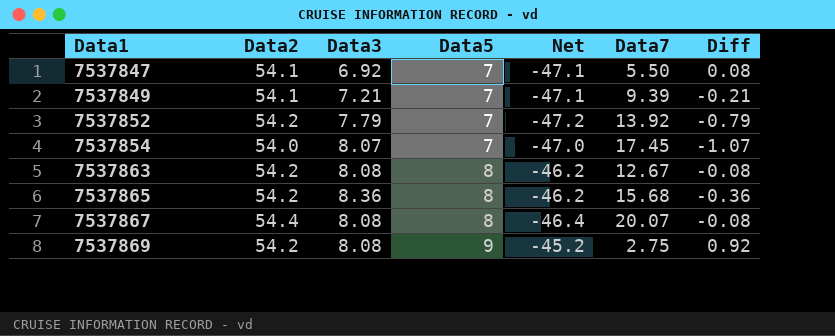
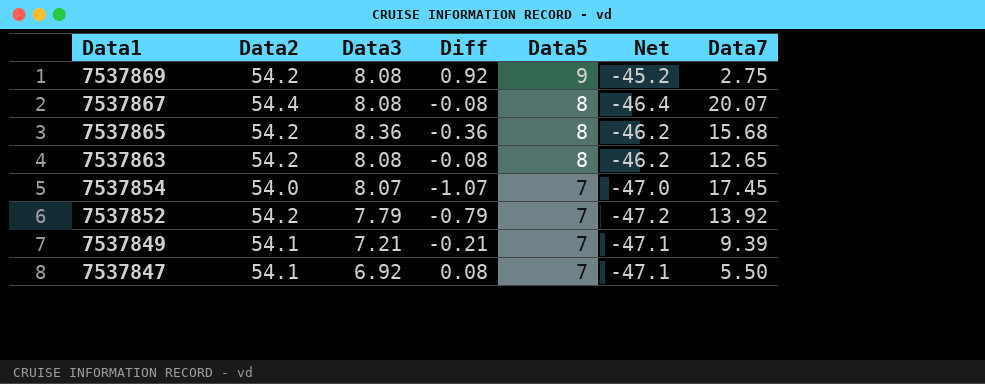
row order: Data1 ascending -> Data1 descending
column Diff | position: 7 -> 4
7537863 | Data7: 12.67 -> 12.65

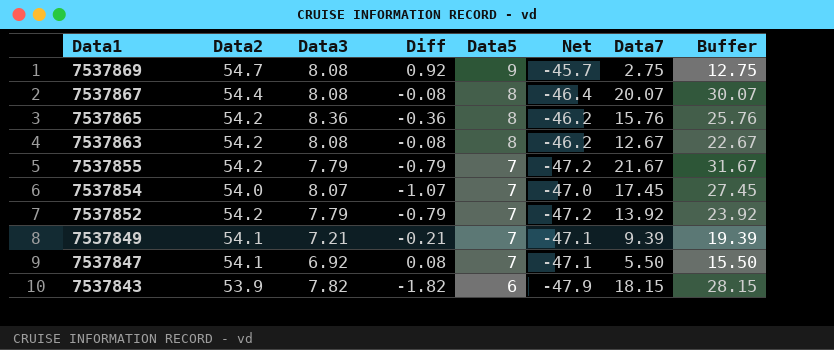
column Buffer | formula: none -> [Data7] + 10
7537869 | Data2: 54.2 -> 54.7
7537869 | Net: -45.2 -> -45.7
7537865 | Data7: 15.68 -> 15.76
7537863 | Data7: 12.65 -> 12.67
row 7537855: none -> 54.2 | 7.79 | -0.79 | 7 | -47.2 | 21.67 | 31.67
row 7537843: none -> 53.9 | 7.82 | -1.82 | 6 | -47.9 | 18.15 | 28.15

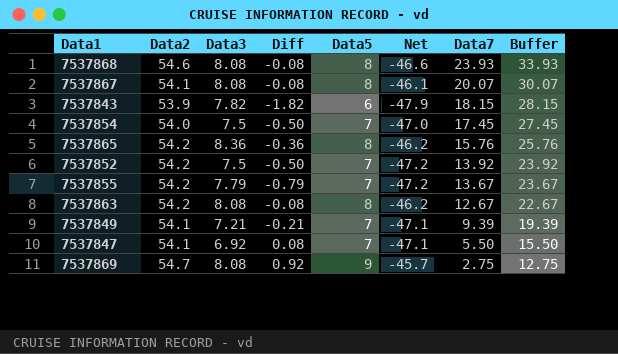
row order: Data1 descending -> Data7 descending
row 7537868: none -> 54.6 | 8.08 | -0.08 | 8 | -46.6 | 23.93 | 33.93
7537867 | Data2: 54.4 -> 54.1
7537867 | Net: -46.4 -> -46.1
7537854 | Data3: 8.07 -> 7.5
7537854 | Diff: -1.07 -> -0.50
7537852 | Data3: 7.79 -> 7.5
7537852 | Diff: -0.79 -> -0.50
7537855 | Data7: 21.67 -> 13.67
7537855 | Buffer: 31.67 -> 23.67

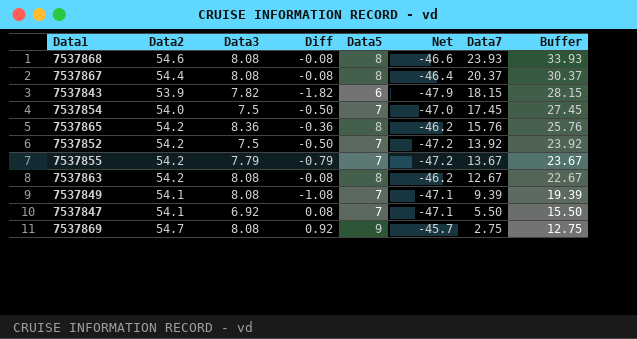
7537867 | Data2: 54.1 -> 54.4
7537867 | Net: -46.1 -> -46.4
7537867 | Data7: 20.07 -> 20.37
7537867 | Buffer: 30.07 -> 30.37
7537849 | Data3: 7.21 -> 8.08
7537849 | Diff: -0.21 -> -1.08

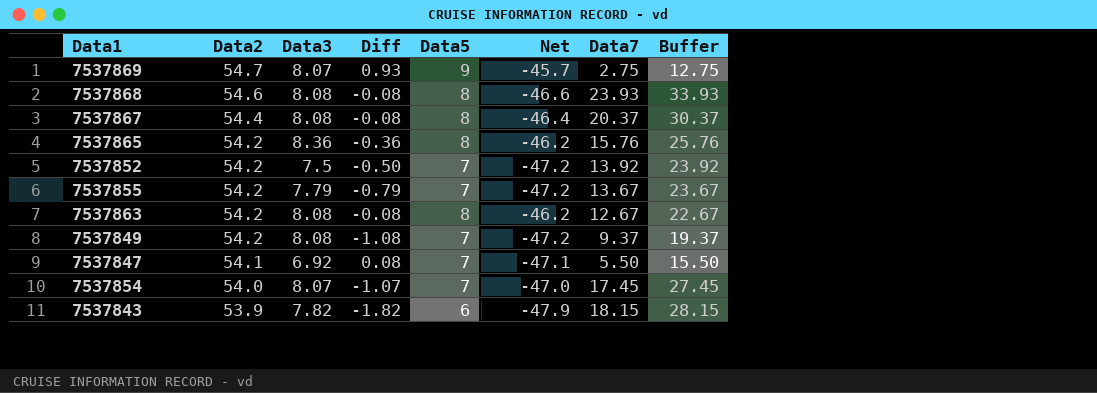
row order: Data7 descending -> Data2 descending
7537869 | Data3: 8.08 -> 8.07
7537869 | Diff: 0.92 -> 0.93
7537849 | Data2: 54.1 -> 54.2
7537849 | Net: -47.1 -> -47.2
7537849 | Data7: 9.39 -> 9.37
7537849 | Buffer: 19.39 -> 19.37
7537854 | Data3: 7.5 -> 8.07
7537854 | Diff: -0.50 -> -1.07

